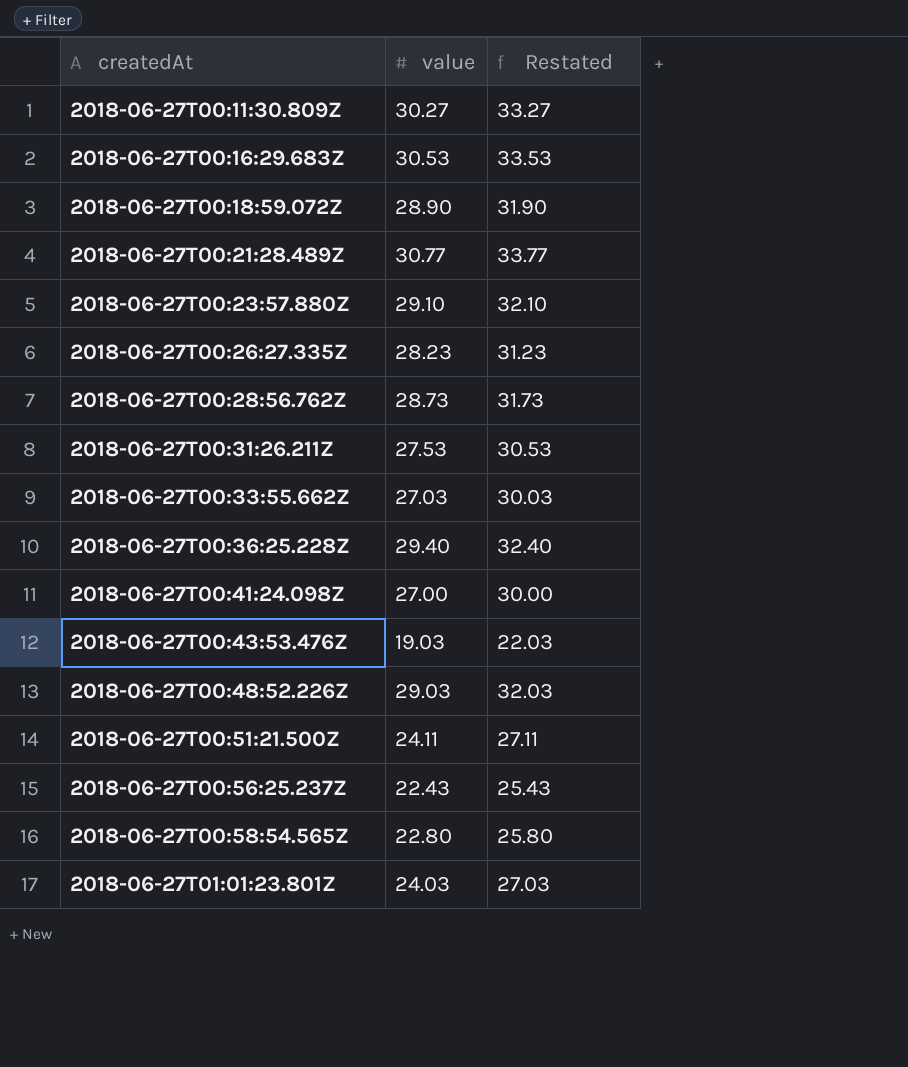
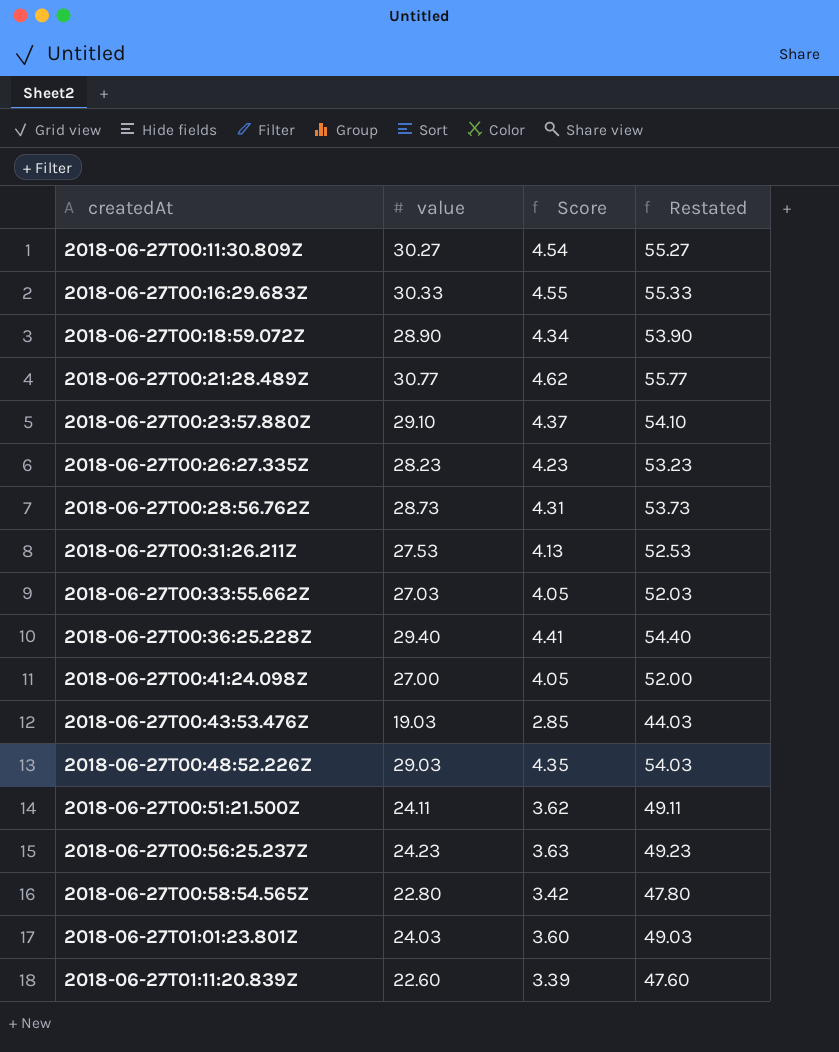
column Score | formula: none -> [value] * 0.15
column Restated | formula: [value] + 3 -> [value] + 25
2018-06-27T00:16:29.683Z | value: 30.53 -> 30.33
2018-06-27T00:56:25.237Z | value: 22.43 -> 24.23
row 2018-06-27T01:11:20.839Z: none -> 22.60 | 3.39 | 47.60

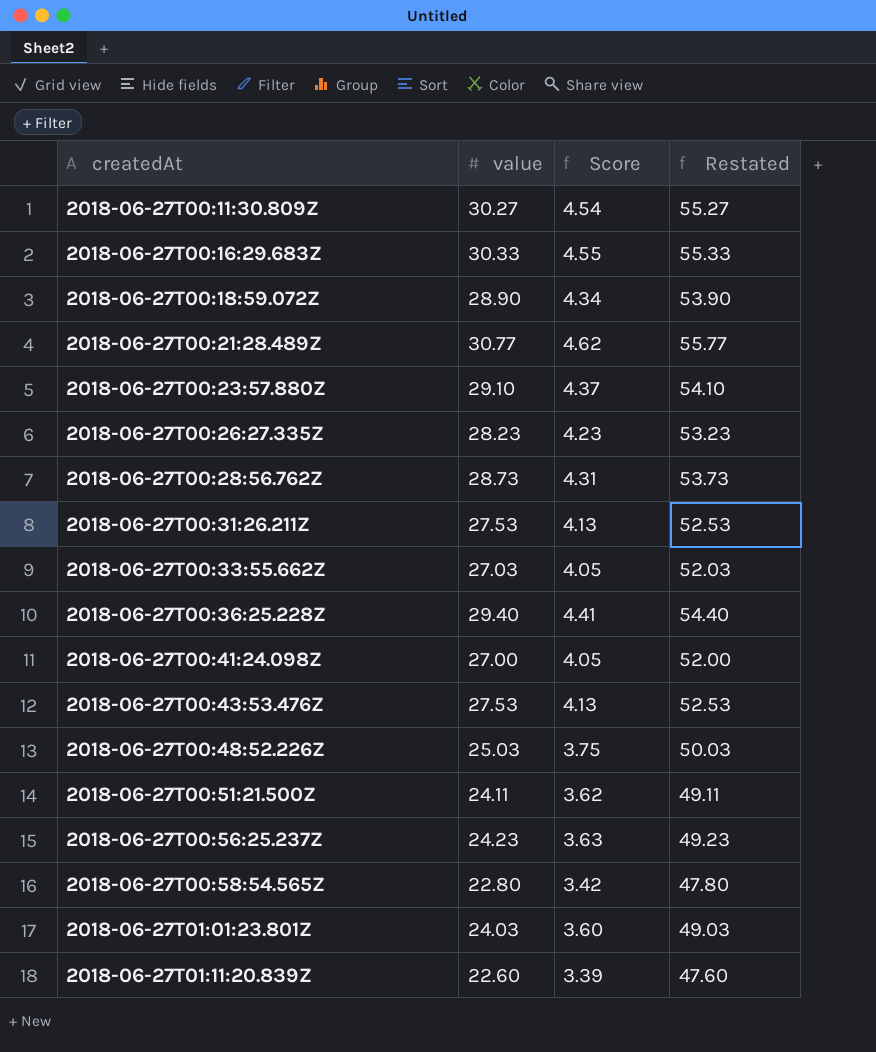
2018-06-27T00:43:53.476Z | value: 19.03 -> 27.53
2018-06-27T00:43:53.476Z | Score: 2.85 -> 4.13
2018-06-27T00:43:53.476Z | Restated: 44.03 -> 52.53
2018-06-27T00:48:52.226Z | value: 29.03 -> 25.03
2018-06-27T00:48:52.226Z | Score: 4.35 -> 3.75
2018-06-27T00:48:52.226Z | Restated: 54.03 -> 50.03

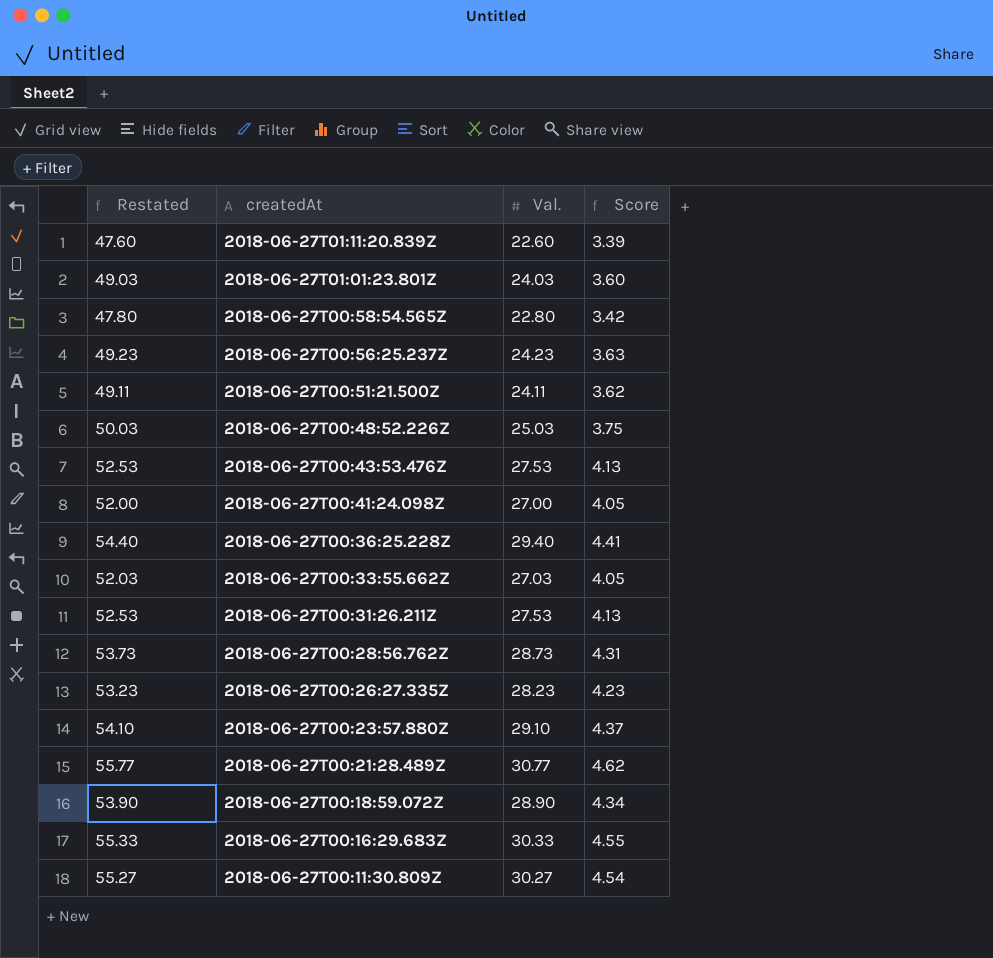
row order: createdAt ascending -> createdAt descending
column Restated | position: 4 -> 1
column name: value -> Val.

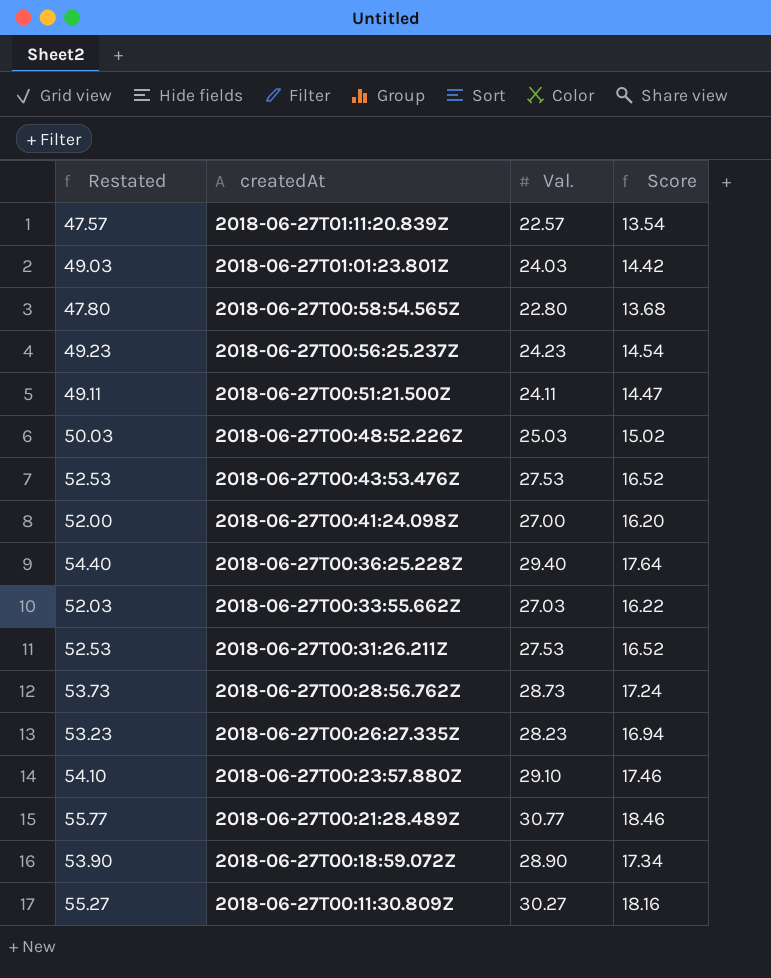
column Score | formula: [Val.] * 0.15 -> [Val.] * 0.6
row 2018-06-27T00:16:29.683Z: 55.33 | 30.33 | 4.55 -> none
2018-06-27T01:11:20.839Z | Restated: 47.60 -> 47.57
2018-06-27T01:11:20.839Z | Val.: 22.60 -> 22.57

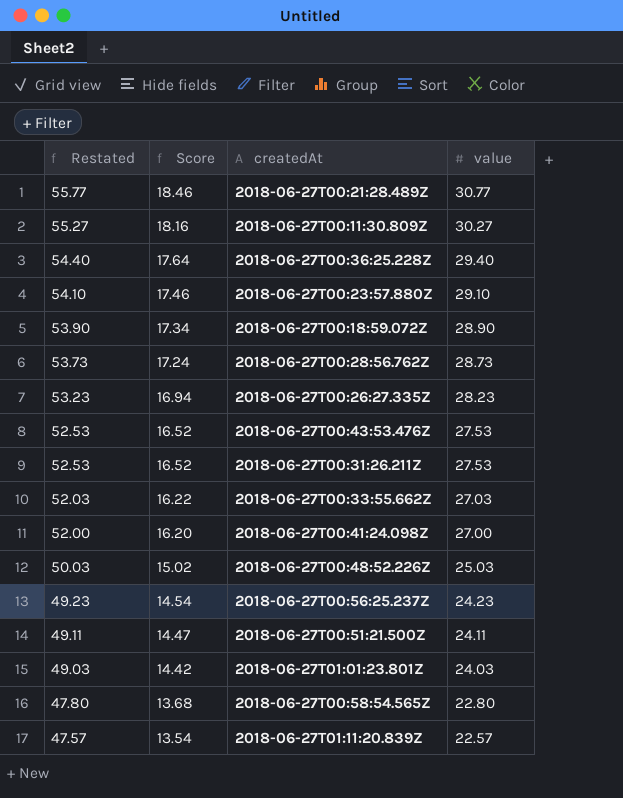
row order: createdAt descending -> Restated descending
column Score | position: 4 -> 2
column name: Val. -> value

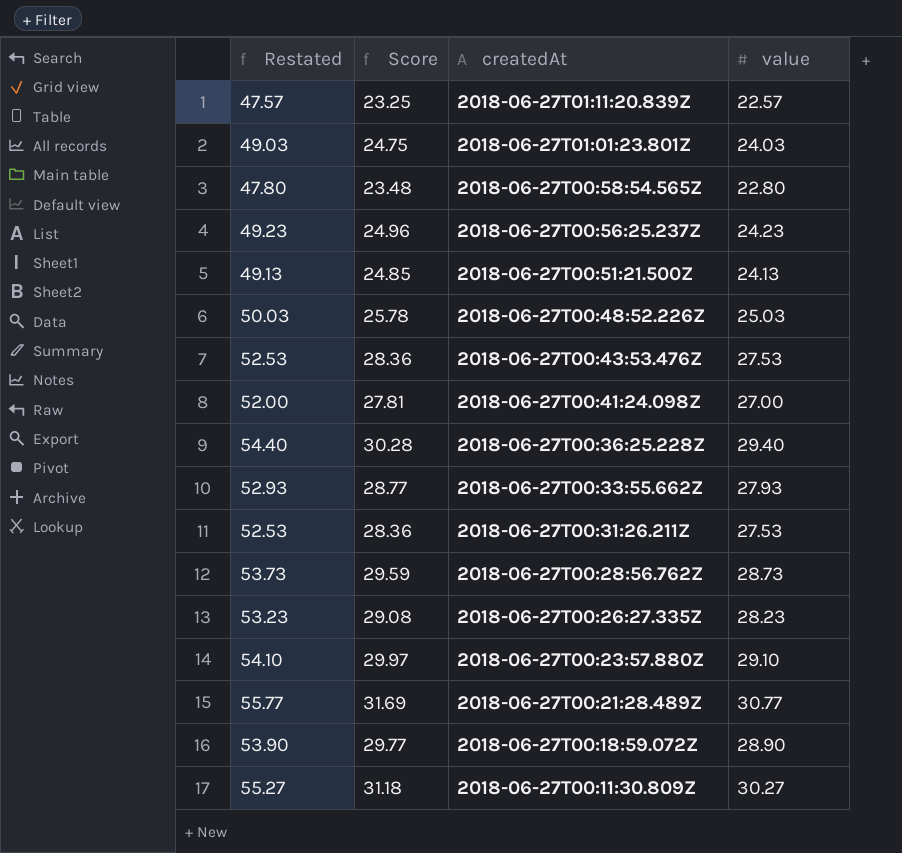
row order: Restated descending -> createdAt descending
column Score | formula: [value] * 0.6 -> [value] * 1.03
2018-06-27T00:51:21.500Z | Restated: 49.11 -> 49.13
2018-06-27T00:51:21.500Z | value: 24.11 -> 24.13
2018-06-27T00:33:55.662Z | Restated: 52.03 -> 52.93
2018-06-27T00:33:55.662Z | value: 27.03 -> 27.93

